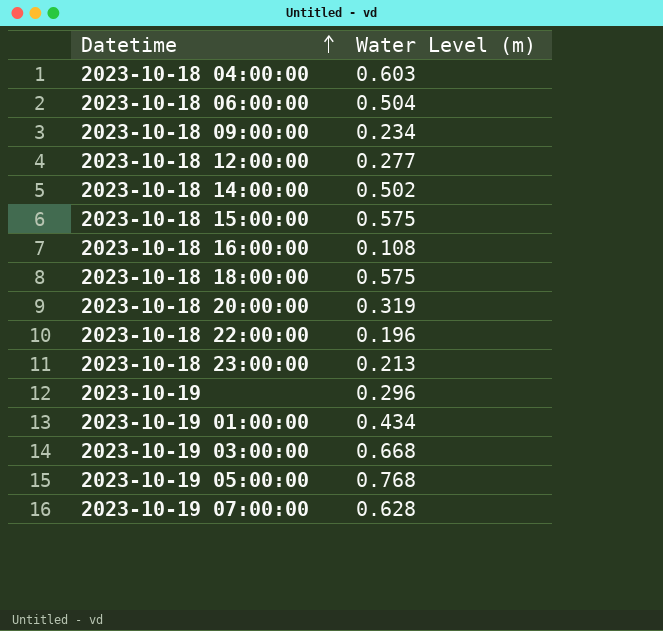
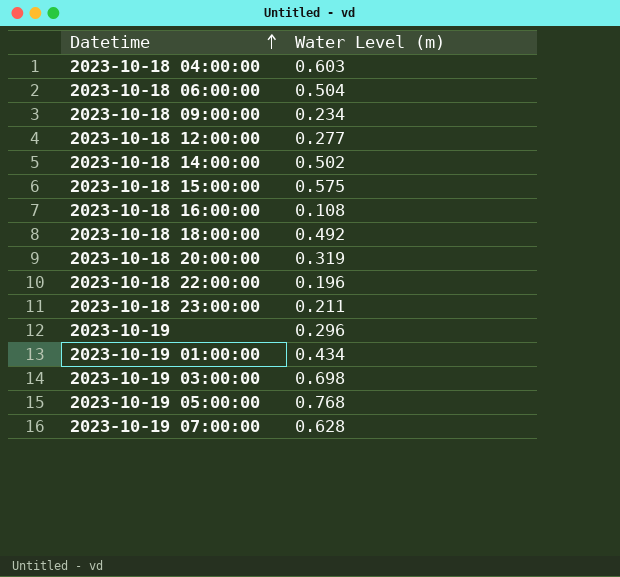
2023-10-18 18:00:00 | Water Level (m): 0.575 -> 0.492
2023-10-18 23:00:00 | Water Level (m): 0.213 -> 0.211
2023-10-19 03:00:00 | Water Level (m): 0.668 -> 0.698

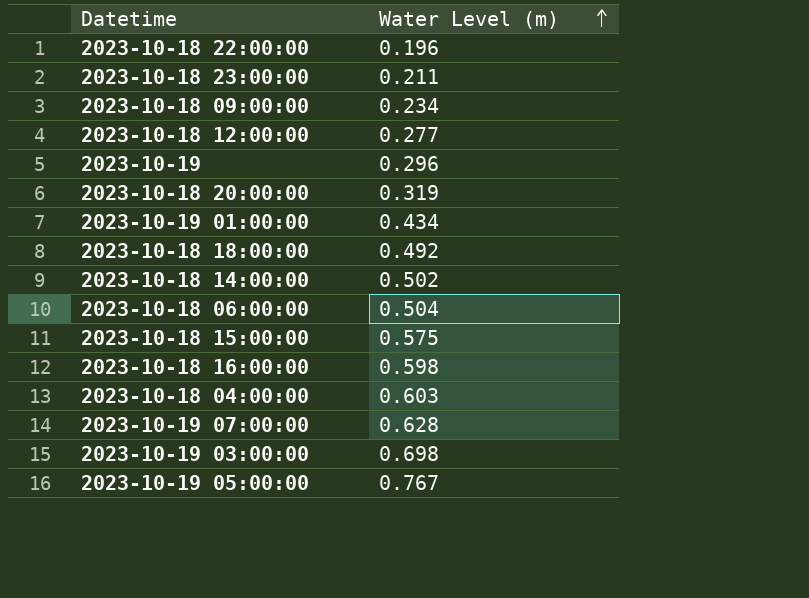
row order: Datetime ascending -> Water Level (m) ascending
2023-10-18 16:00:00 | Water Level (m): 0.108 -> 0.598
2023-10-19 05:00:00 | Water Level (m): 0.768 -> 0.767

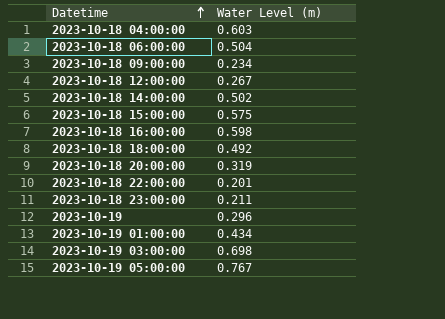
row order: Water Level (m) ascending -> Datetime ascending
row 2023-10-19 07:00:00: 0.628 -> none
2023-10-18 12:00:00 | Water Level (m): 0.277 -> 0.267
2023-10-18 22:00:00 | Water Level (m): 0.196 -> 0.201

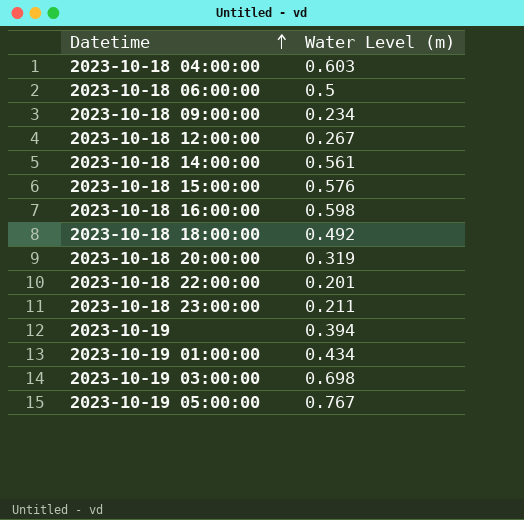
2023-10-18 06:00:00 | Water Level (m): 0.504 -> 0.5
2023-10-18 14:00:00 | Water Level (m): 0.502 -> 0.561
2023-10-18 15:00:00 | Water Level (m): 0.575 -> 0.576
2023-10-19 | Water Level (m): 0.296 -> 0.394

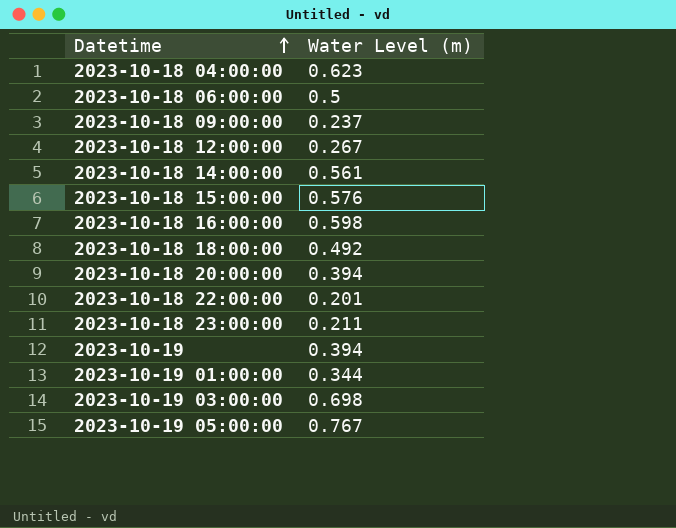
2023-10-18 04:00:00 | Water Level (m): 0.603 -> 0.623
2023-10-18 09:00:00 | Water Level (m): 0.234 -> 0.237
2023-10-18 20:00:00 | Water Level (m): 0.319 -> 0.394
2023-10-19 01:00:00 | Water Level (m): 0.434 -> 0.344

